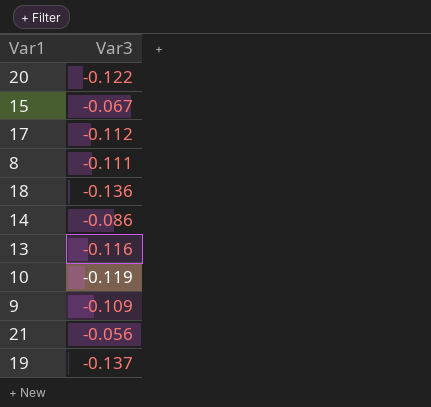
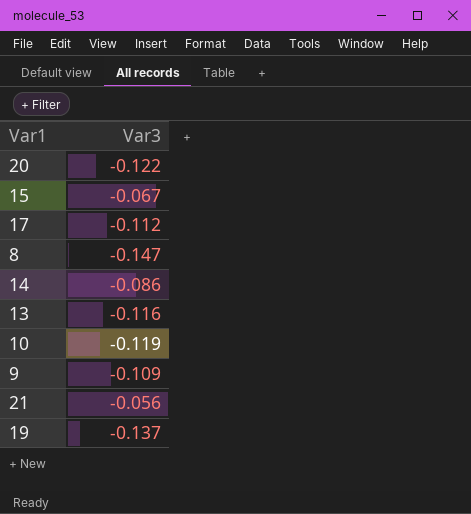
row 18: -0.136 -> none
8 | Var3: -0.111 -> -0.147

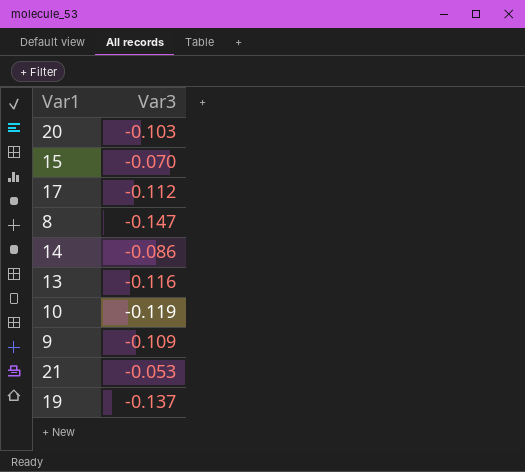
20 | Var3: -0.122 -> -0.103
15 | Var3: -0.067 -> -0.070
21 | Var3: -0.056 -> -0.053

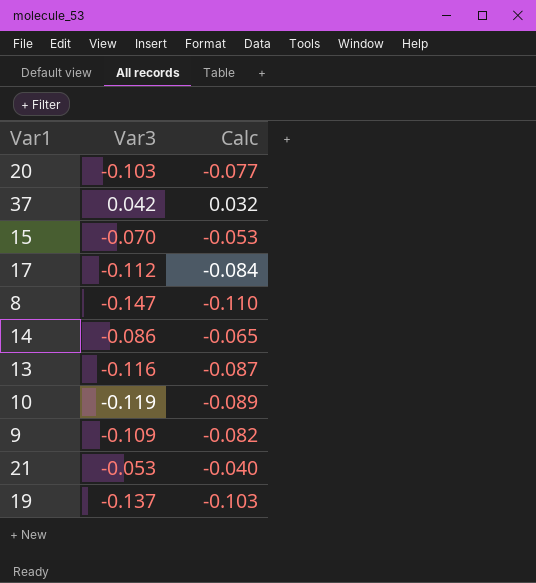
column Calc | formula: none -> [Var3] * 0.75
row 37: none -> 0.042 | 0.032

